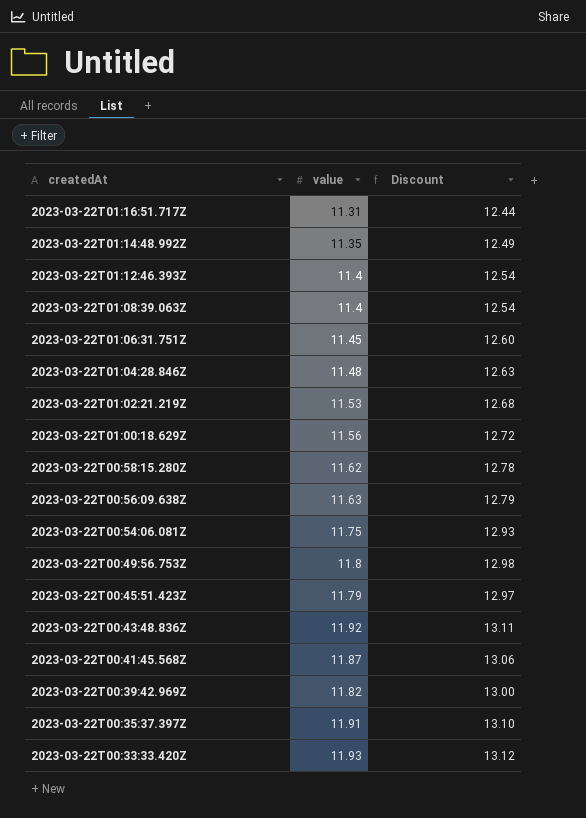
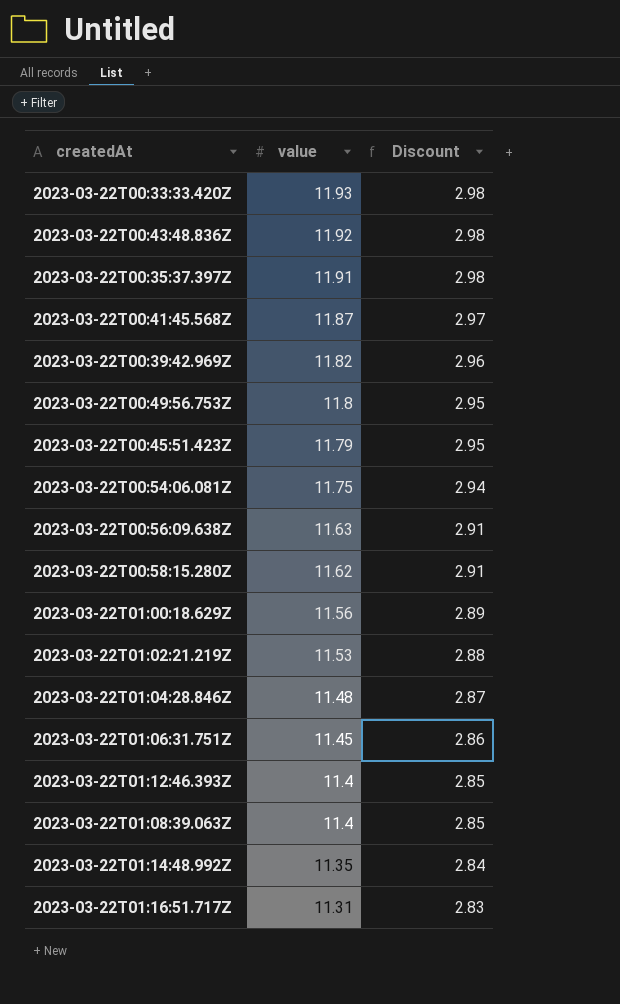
row order: createdAt descending -> value descending
column Discount | formula: [value] * 1.1 -> [value] * 0.25

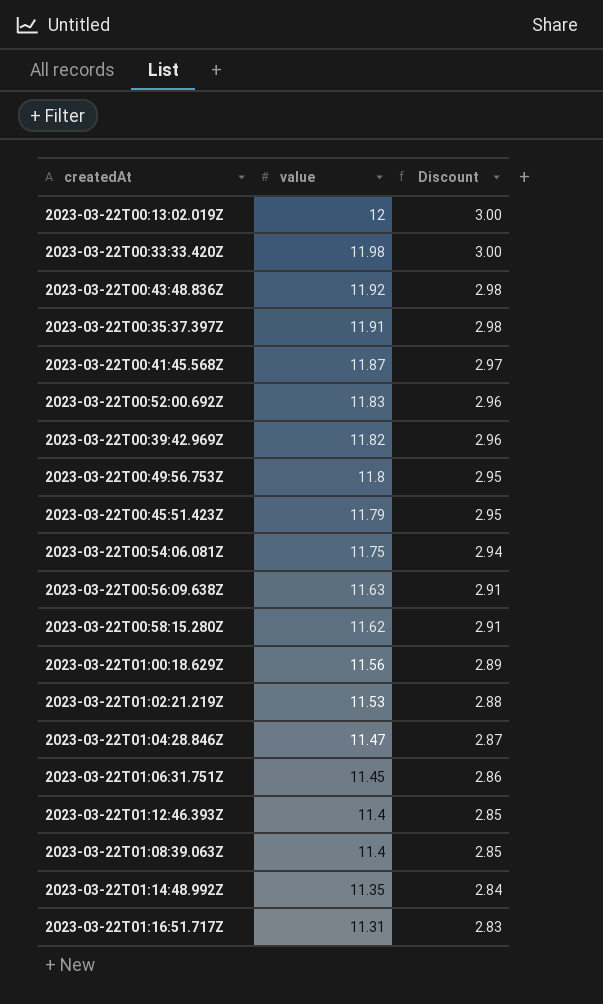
row 2023-03-22T00:13:02.019Z: none -> 12 | 3.00
2023-03-22T00:33:33.420Z | value: 11.93 -> 11.98
2023-03-22T00:33:33.420Z | Discount: 2.98 -> 3.00
row 2023-03-22T00:52:00.692Z: none -> 11.83 | 2.96
2023-03-22T01:04:28.846Z | value: 11.48 -> 11.47

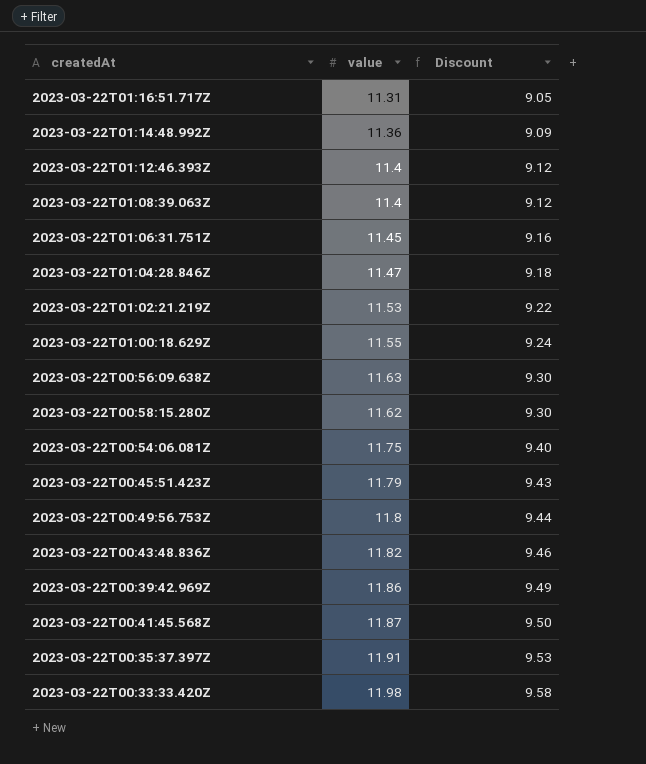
row order: value descending -> Discount ascending
column Discount | formula: [value] * 0.25 -> [value] * 0.8
row 2023-03-22T00:13:02.019Z: 12 | 3.00 -> none
row 2023-03-22T00:52:00.692Z: 11.83 | 2.96 -> none
2023-03-22T01:14:48.992Z | value: 11.35 -> 11.36
2023-03-22T01:00:18.629Z | value: 11.56 -> 11.55
2023-03-22T00:43:48.836Z | value: 11.92 -> 11.82
2023-03-22T00:39:42.969Z | value: 11.82 -> 11.86

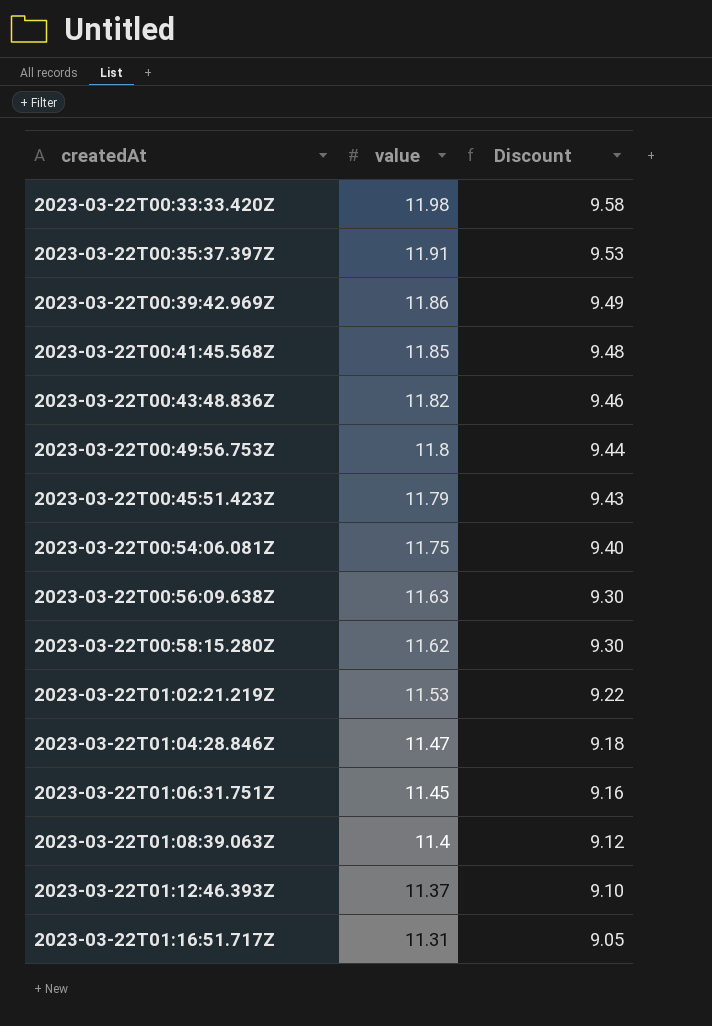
row order: Discount ascending -> value descending
row 2023-03-22T01:14:48.992Z: 11.36 | 9.09 -> none
row 2023-03-22T01:00:18.629Z: 11.55 | 9.24 -> none
2023-03-22T00:41:45.568Z | value: 11.87 -> 11.85
2023-03-22T00:41:45.568Z | Discount: 9.50 -> 9.48
2023-03-22T01:12:46.393Z | value: 11.4 -> 11.37
2023-03-22T01:12:46.393Z | Discount: 9.12 -> 9.10

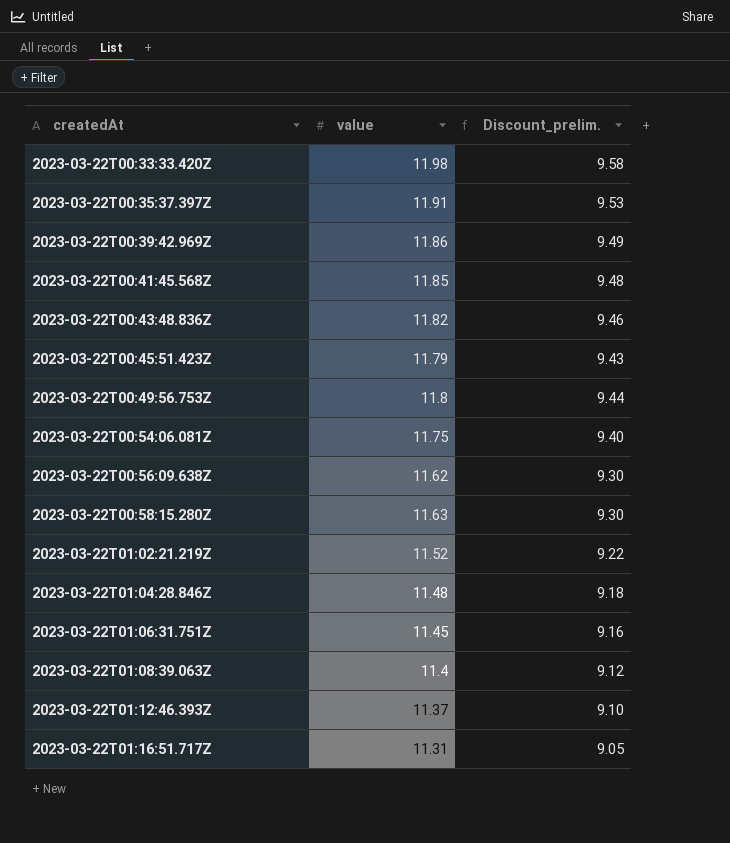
row order: value descending -> createdAt ascending
column name: Discount -> Discount_prelim.
2023-03-22T00:56:09.638Z | value: 11.63 -> 11.62
2023-03-22T00:58:15.280Z | value: 11.62 -> 11.63
2023-03-22T01:02:21.219Z | value: 11.53 -> 11.52
2023-03-22T01:04:28.846Z | value: 11.47 -> 11.48

